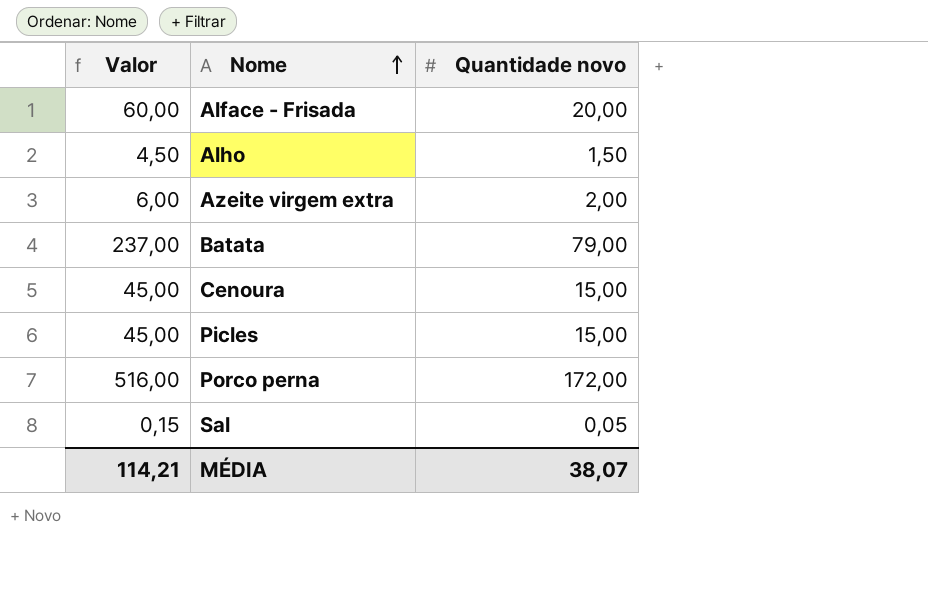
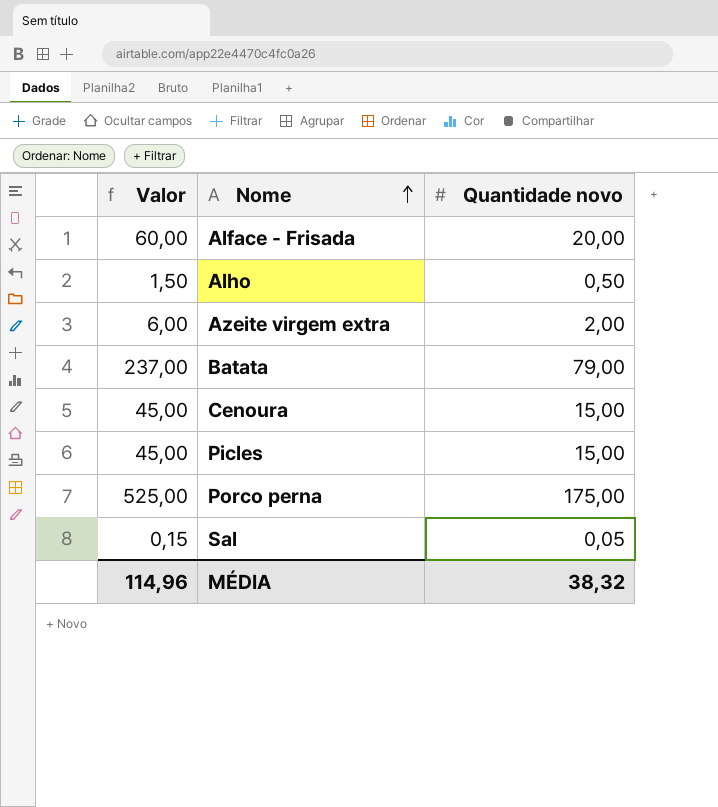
Alho | Valor: 4,50 -> 1,50
Alho | Quantidade novo: 1,50 -> 0,50
Porco perna | Valor: 516,00 -> 525,00
Porco perna | Quantidade novo: 172,00 -> 175,00
MÉDIA | Valor: 114,21 -> 114,96
MÉDIA | Quantidade novo: 38,07 -> 38,32

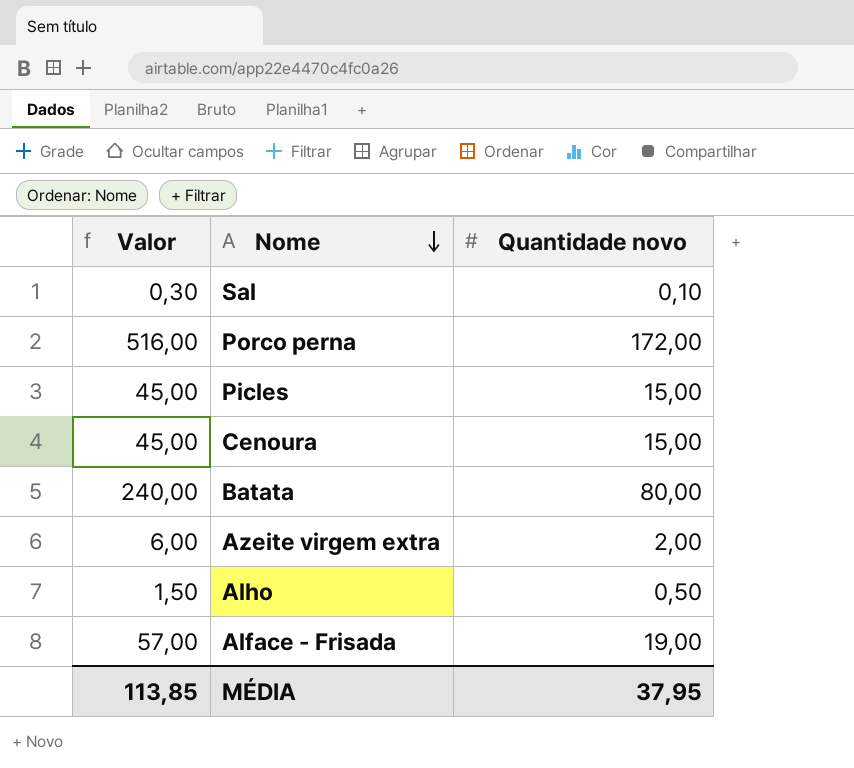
row order: Nome ascending -> Nome descending
Sal | Valor: 0,15 -> 0,30
Sal | Quantidade novo: 0,05 -> 0,10
Porco perna | Valor: 525,00 -> 516,00
Porco perna | Quantidade novo: 175,00 -> 172,00
Batata | Valor: 237,00 -> 240,00
Batata | Quantidade novo: 79,00 -> 80,00
Alface - Frisada | Valor: 60,00 -> 57,00
Alface - Frisada | Quantidade novo: 20,00 -> 19,00
MÉDIA | Valor: 114,96 -> 113,85
MÉDIA | Quantidade novo: 38,32 -> 37,95

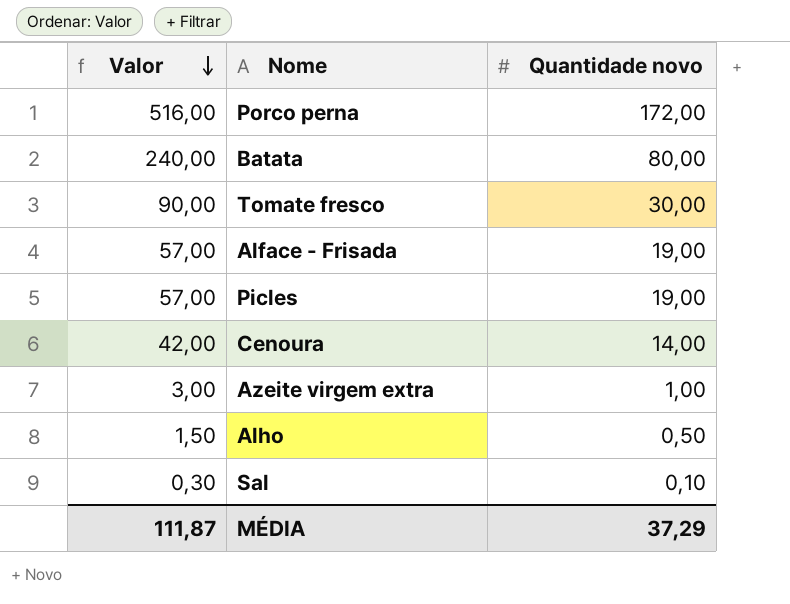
row order: Nome descending -> Valor descending
row Tomate fresco: none -> 90,00 | 30,00
Picles | Valor: 45,00 -> 57,00
Picles | Quantidade novo: 15,00 -> 19,00
Cenoura | Valor: 45,00 -> 42,00
Cenoura | Quantidade novo: 15,00 -> 14,00
Azeite virgem extra | Valor: 6,00 -> 3,00
Azeite virgem extra | Quantidade novo: 2,00 -> 1,00
MÉDIA | Valor: 113,85 -> 111,87
MÉDIA | Quantidade novo: 37,95 -> 37,29

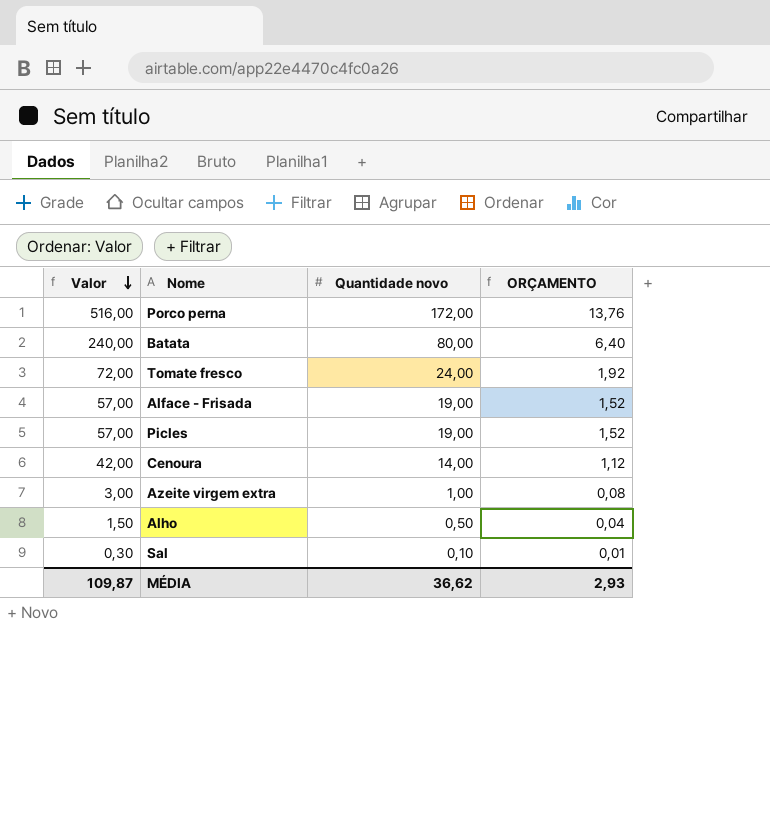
column ORÇAMENTO | formula: none -> [Quantidade novo] * 0,08
Tomate fresco | Valor: 90,00 -> 72,00
Tomate fresco | Quantidade novo: 30,00 -> 24,00
MÉDIA | Valor: 111,87 -> 109,87
MÉDIA | Quantidade novo: 37,29 -> 36,62

